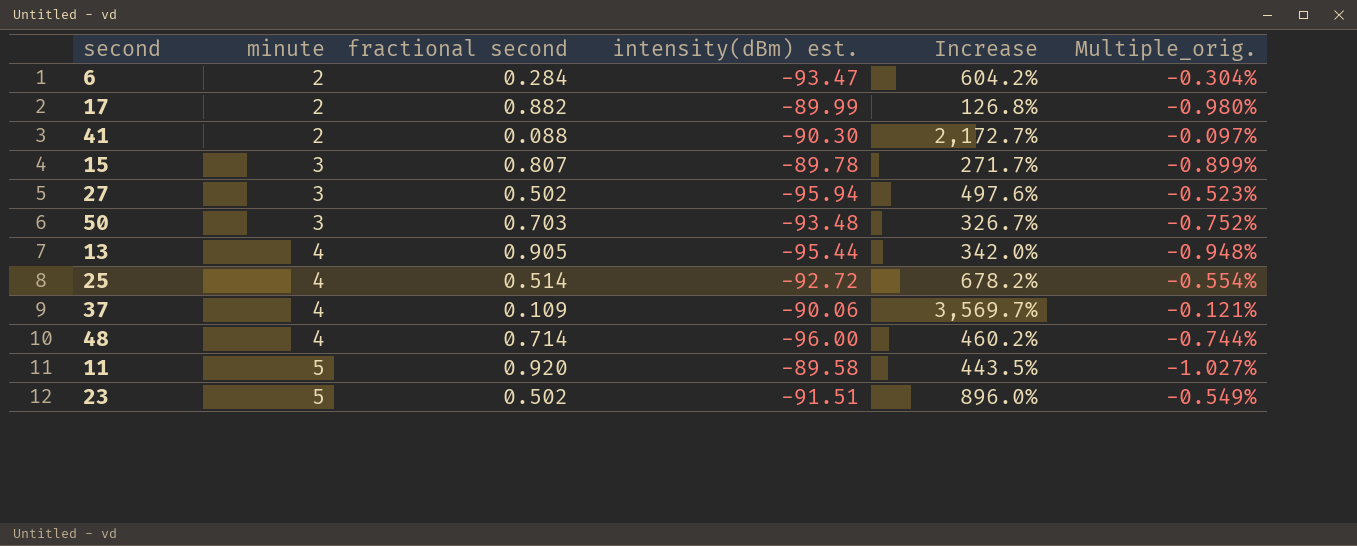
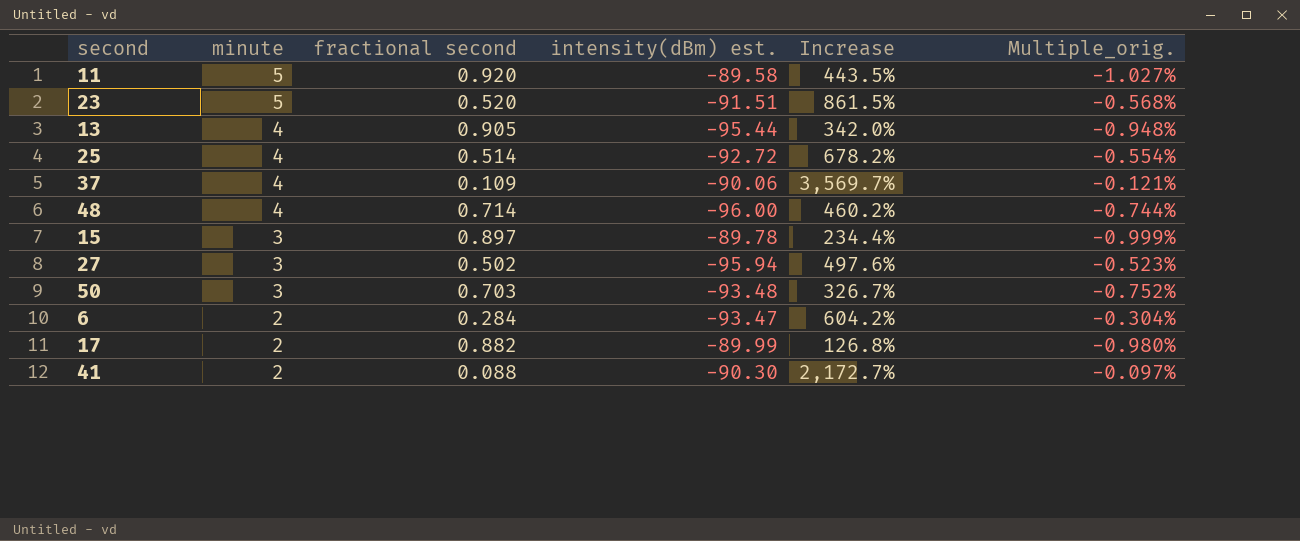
row order: minute ascending -> minute descending
23 | fractional second: 0.502 -> 0.520
23 | Increase: 896.0% -> 861.5%
23 | Multiple_orig.: -0.549% -> -0.568%
15 | fractional second: 0.807 -> 0.897
15 | Increase: 271.7% -> 234.4%
15 | Multiple_orig.: -0.899% -> -0.999%

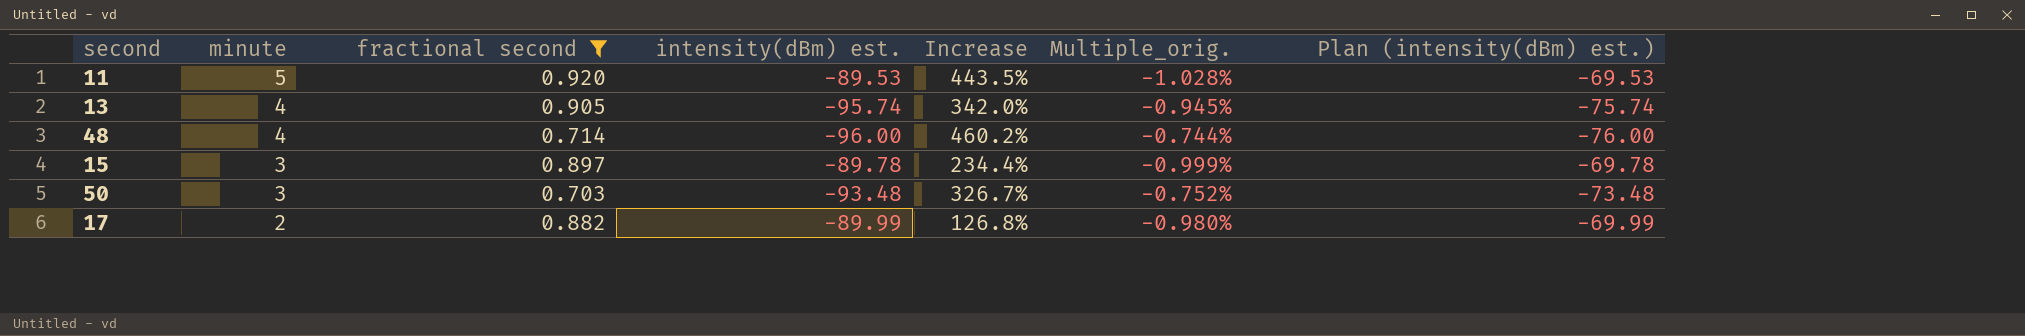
filter: none -> fractional second >= 0.703
column Plan (intensity(dBm) est.) | formula: none -> [intensity(dBm) est.] + 20
11 | intensity(dBm) est.: -89.58 -> -89.53
11 | Multiple_orig.: -1.027% -> -1.028%
13 | intensity(dBm) est.: -95.44 -> -95.74
13 | Multiple_orig.: -0.948% -> -0.945%

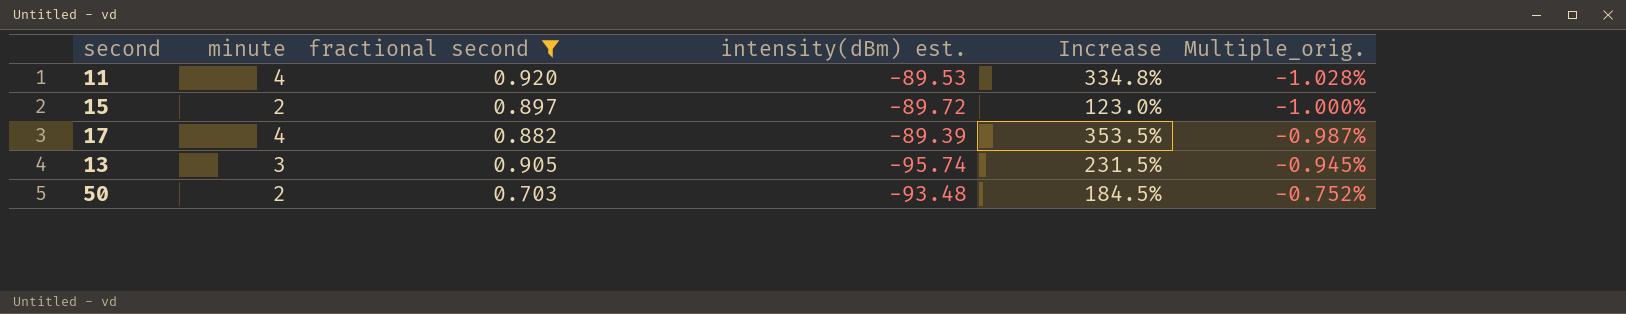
row order: minute descending -> Multiple_orig. ascending
column Plan (intensity(dBm) est.) | formula: [intensity(dBm) est.] + 20 -> none
row 48: 4 | 0.714 | -96.00 | 460.2% | -0.744% | -76.00 -> none
11 | minute: 5 -> 4
11 | Increase: 443.5% -> 334.8%
15 | minute: 3 -> 2
15 | intensity(dBm) est.: -89.78 -> -89.72
15 | Increase: 234.4% -> 123.0%
15 | Multiple_orig.: -0.999% -> -1.000%
17 | minute: 2 -> 4
17 | intensity(dBm) est.: -89.99 -> -89.39
17 | Increase: 126.8% -> 353.5%
17 | Multiple_orig.: -0.980% -> -0.987%
13 | minute: 4 -> 3
13 | Increase: 342.0% -> 231.5%
50 | minute: 3 -> 2
50 | Increase: 326.7% -> 184.5%

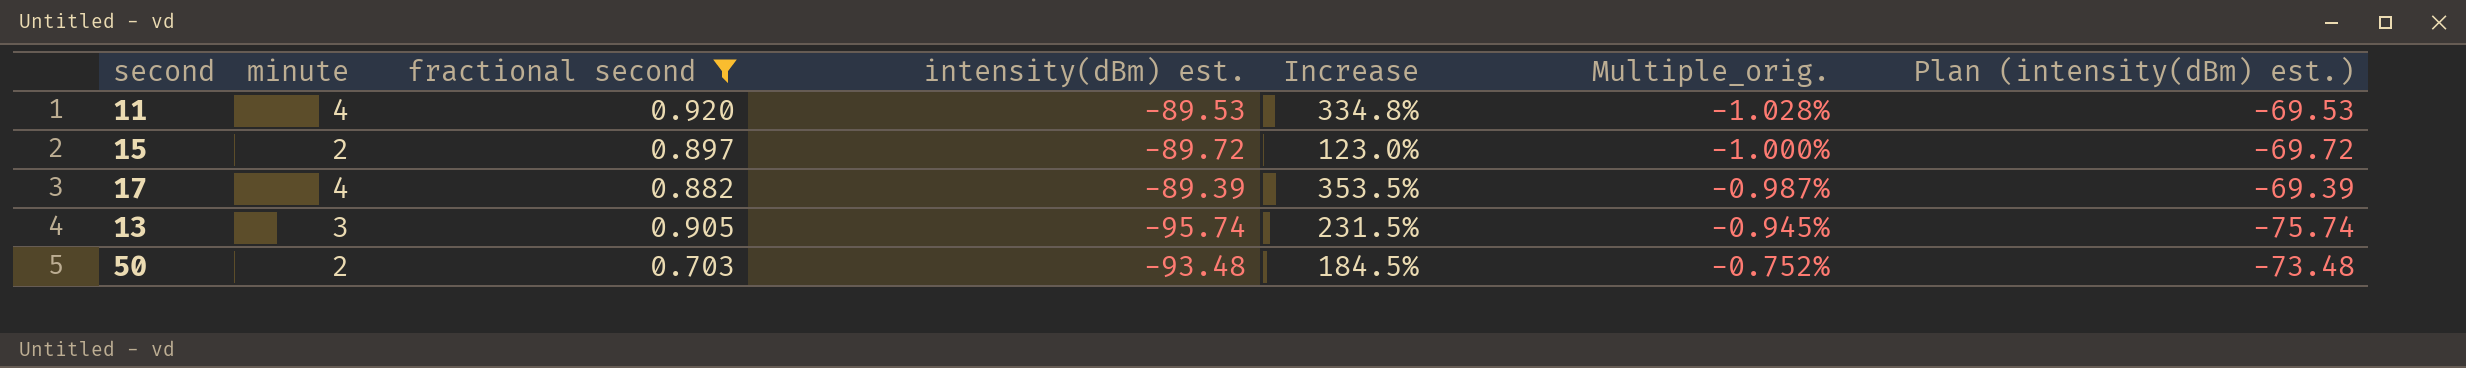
column Plan (intensity(dBm) est.) | formula: none -> [intensity(dBm) est.] + 20

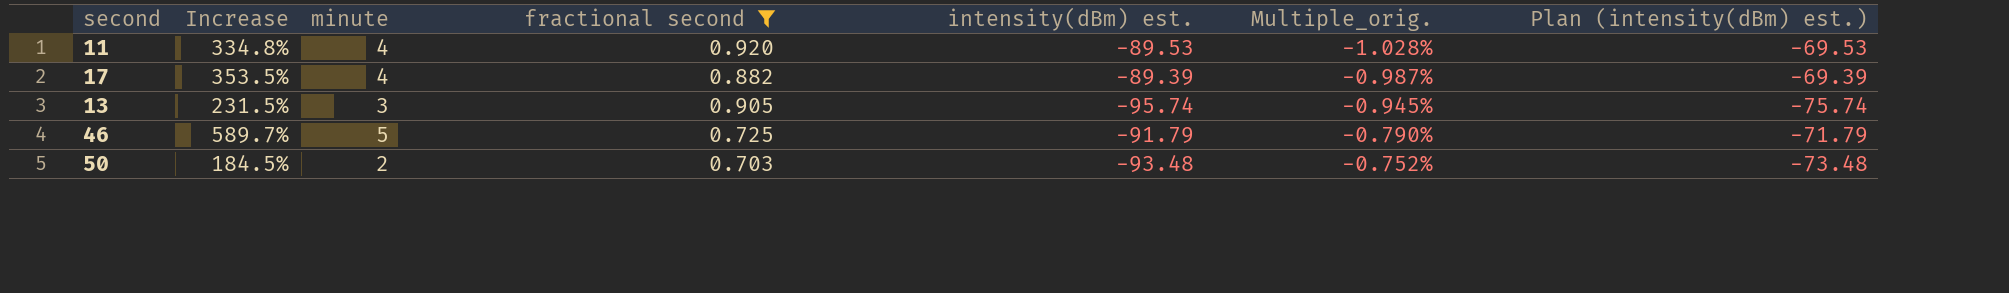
column Increase | position: 5 -> 2
row 15: 2 | 0.897 | -89.72 | 123.0% | -1.000% | -69.72 -> none
row 46: none -> 589.7% | 5 | 0.725 | -91.79 | -0.790% | -71.79

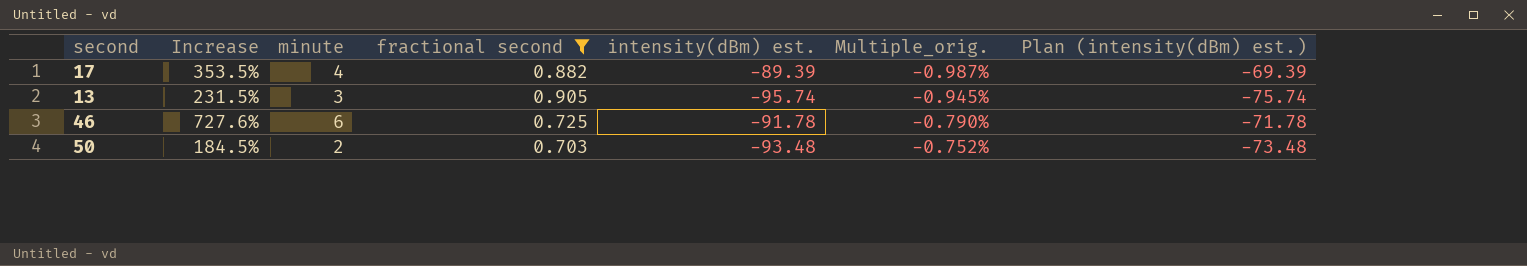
row 11: 334.8% | 4 | 0.920 | -89.53 | -1.028% | -69.53 -> none
46 | Increase: 589.7% -> 727.6%
46 | minute: 5 -> 6
46 | intensity(dBm) est.: -91.79 -> -91.78
46 | Plan (intensity(dBm) est.): -71.79 -> -71.78

